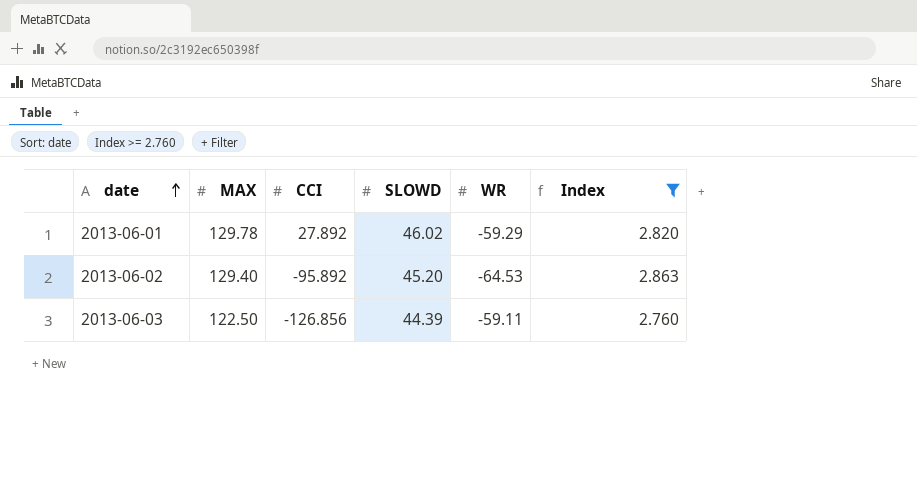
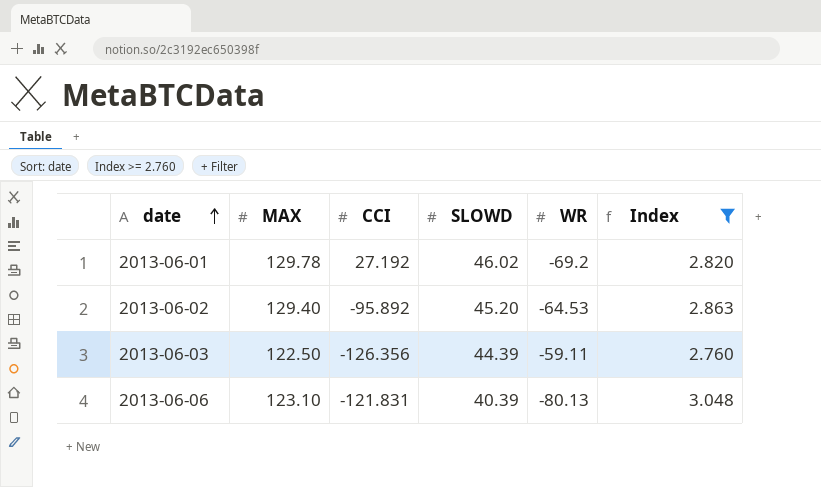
2013-06-01 | CCI: 27.892 -> 27.192
2013-06-01 | WR: -59.29 -> -69.2
2013-06-03 | CCI: -126.856 -> -126.356
row 2013-06-06: none -> 123.10 | -121.831 | 40.39 | -80.13 | 3.048

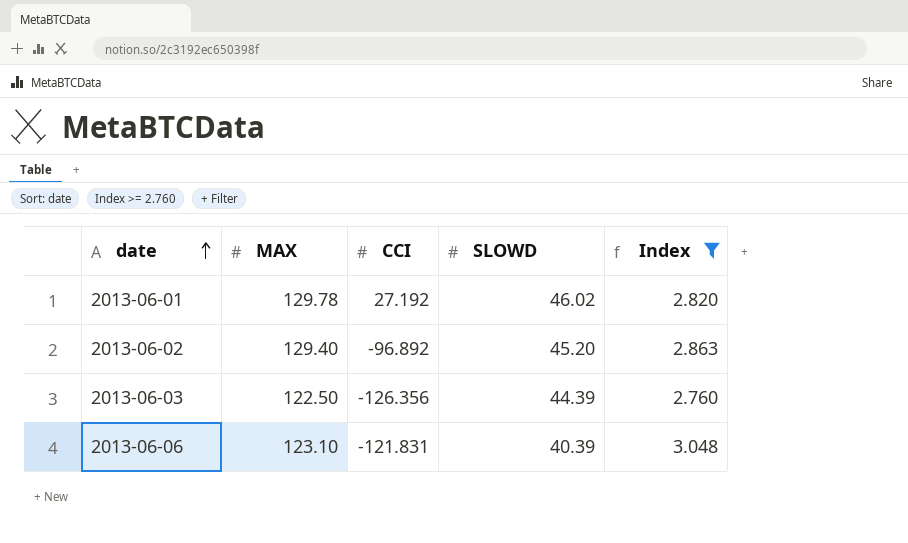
column WR | position: 5 -> none
2013-06-02 | CCI: -95.892 -> -96.892

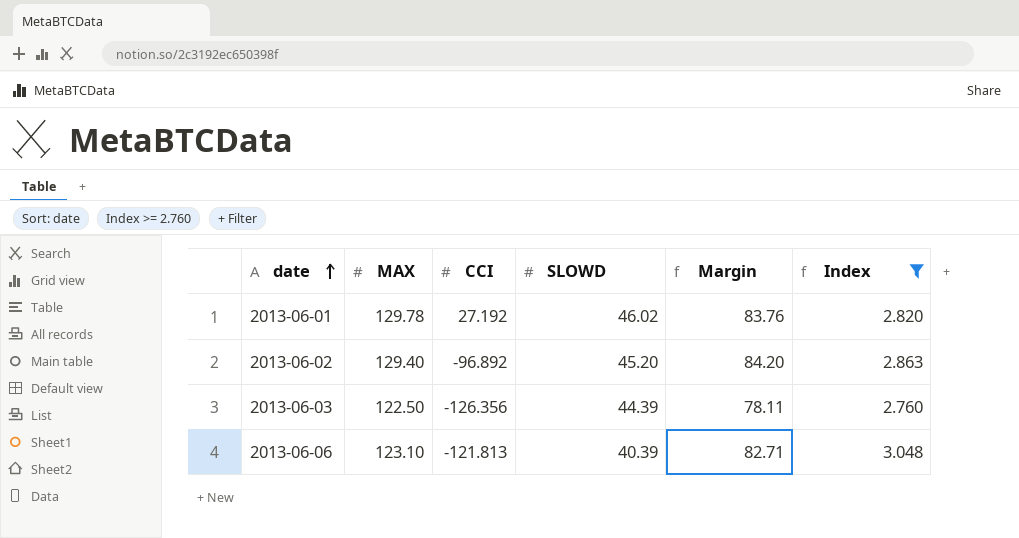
column Margin | formula: none -> [MAX] - [SLOWD]
2013-06-06 | CCI: -121.831 -> -121.813

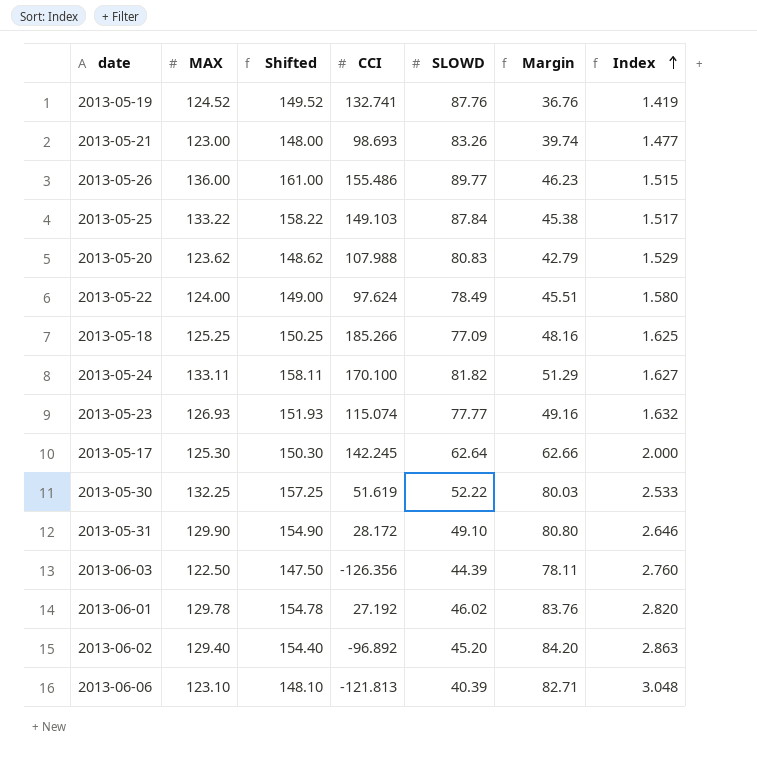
filter: Index >= 2.760 -> none
row order: date ascending -> Index ascending
column Shifted | formula: none -> [MAX] + 25

